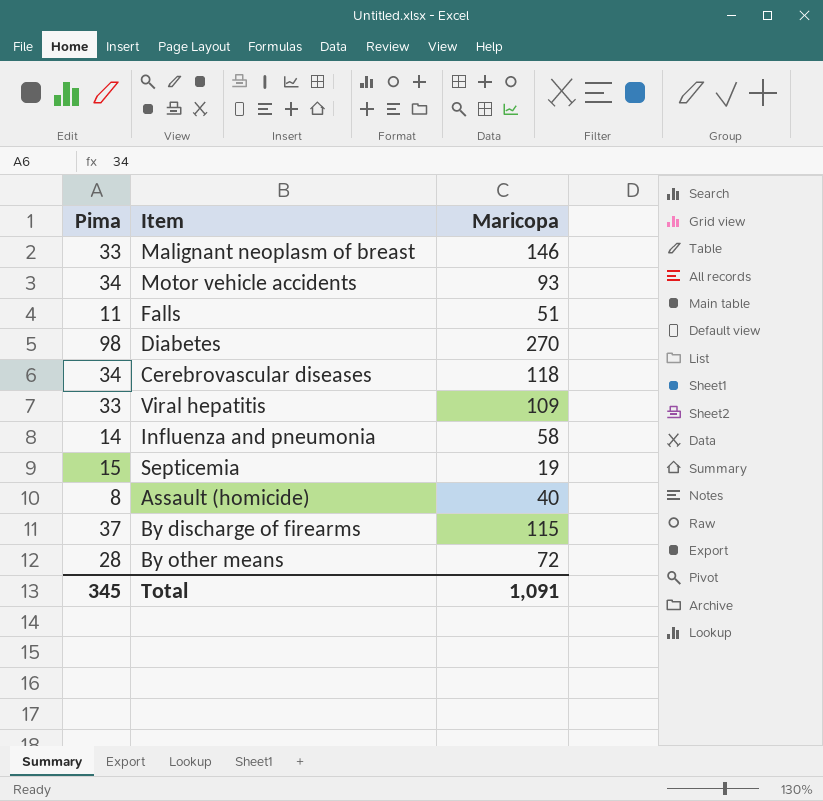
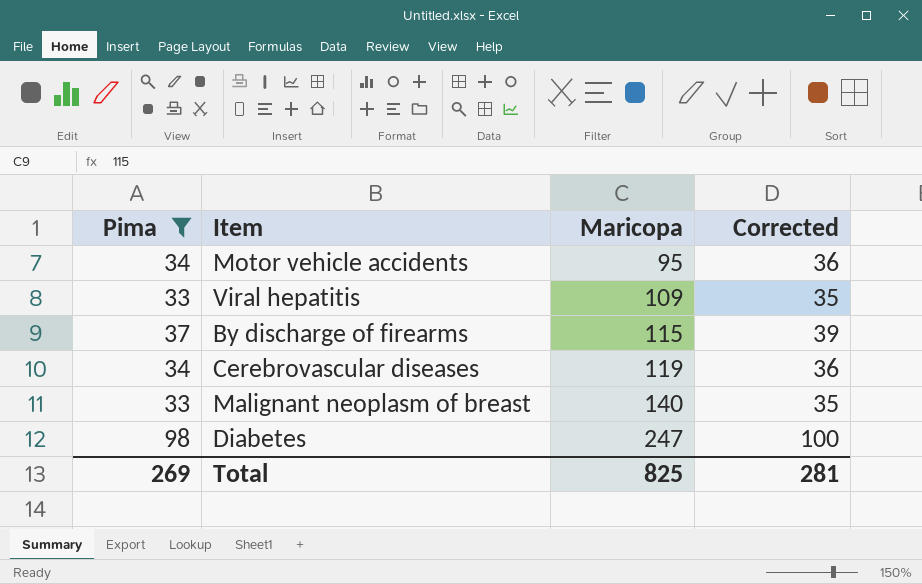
filter: none -> Pima >= 33
row order: none -> Maricopa ascending
column Corrected | formula: none -> [Pima] + 2
Motor vehicle accidents | Maricopa: 93 -> 95
Cerebrovascular diseases | Maricopa: 118 -> 119
Malignant neoplasm of breast | Maricopa: 146 -> 140
Diabetes | Maricopa: 270 -> 247
Total | Pima: 345 -> 269
Total | Maricopa: 1,091 -> 825

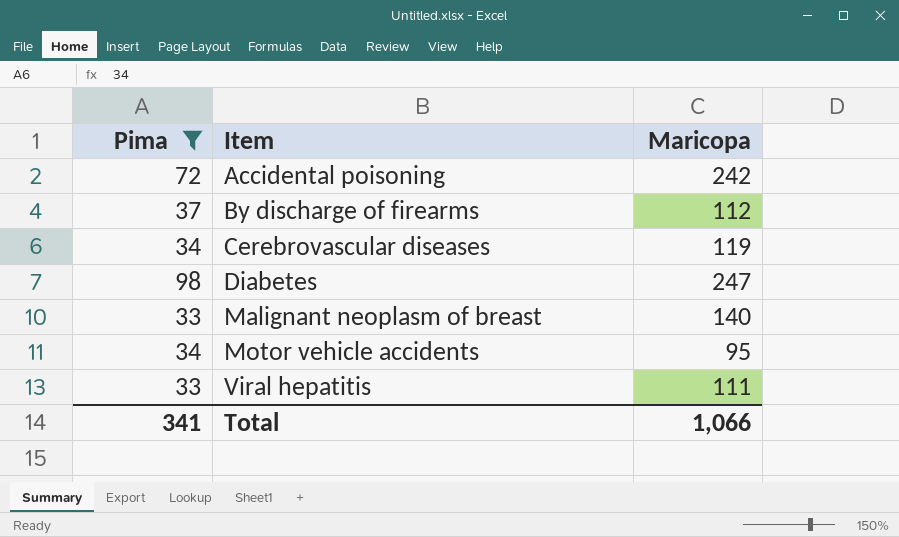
row order: Maricopa ascending -> Item ascending
column Corrected | formula: [Pima] + 2 -> none
row Accidental poisoning: none -> 72 | 242
By discharge of firearms | Maricopa: 115 -> 112
Viral hepatitis | Maricopa: 109 -> 111
Total | Pima: 269 -> 341
Total | Maricopa: 825 -> 1,066

